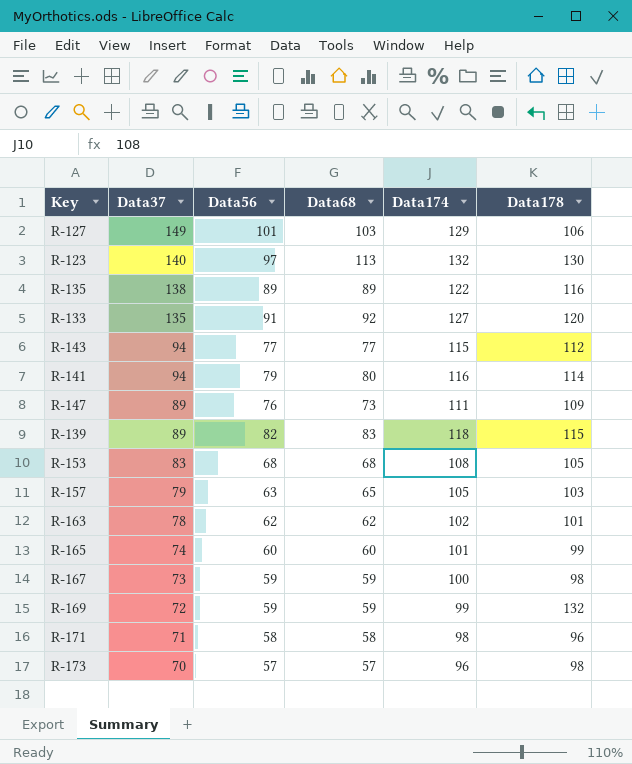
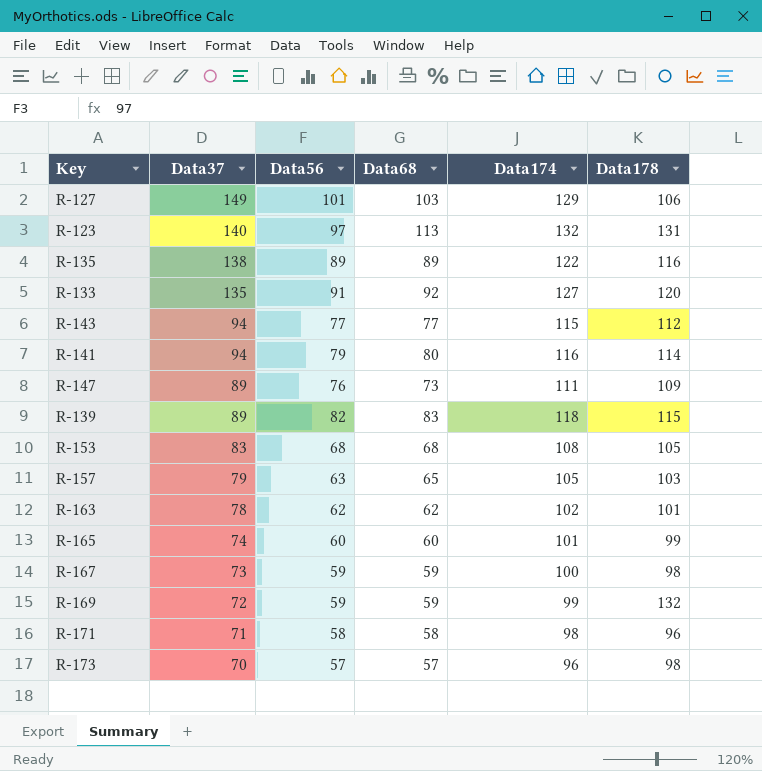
R-123 | Data178: 130 -> 131

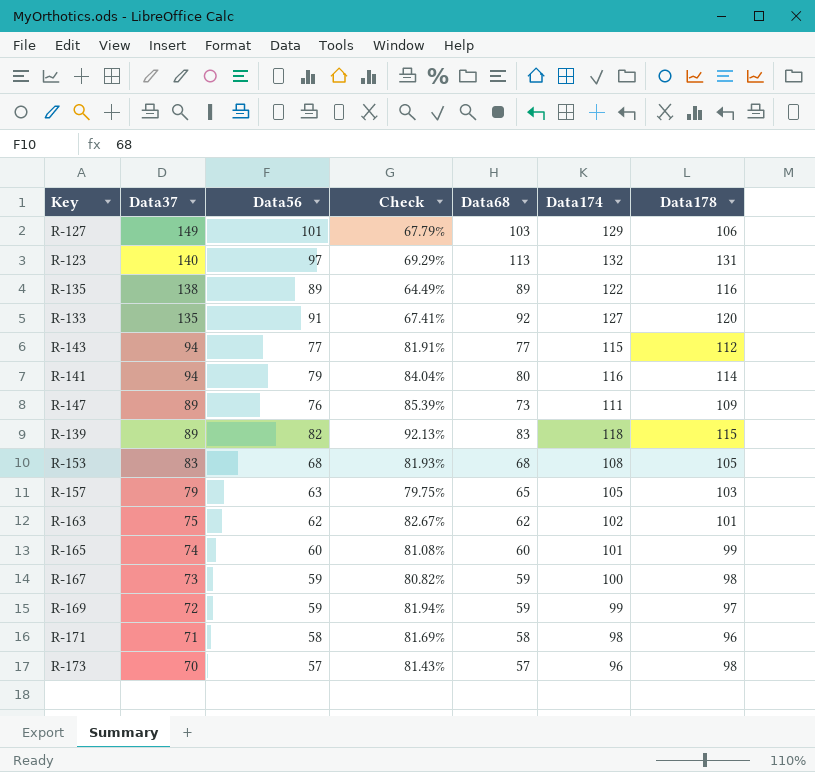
column Check | formula: none -> [Data56] / [Data37]
R-163 | Data37: 78 -> 75
R-169 | Data178: 132 -> 97

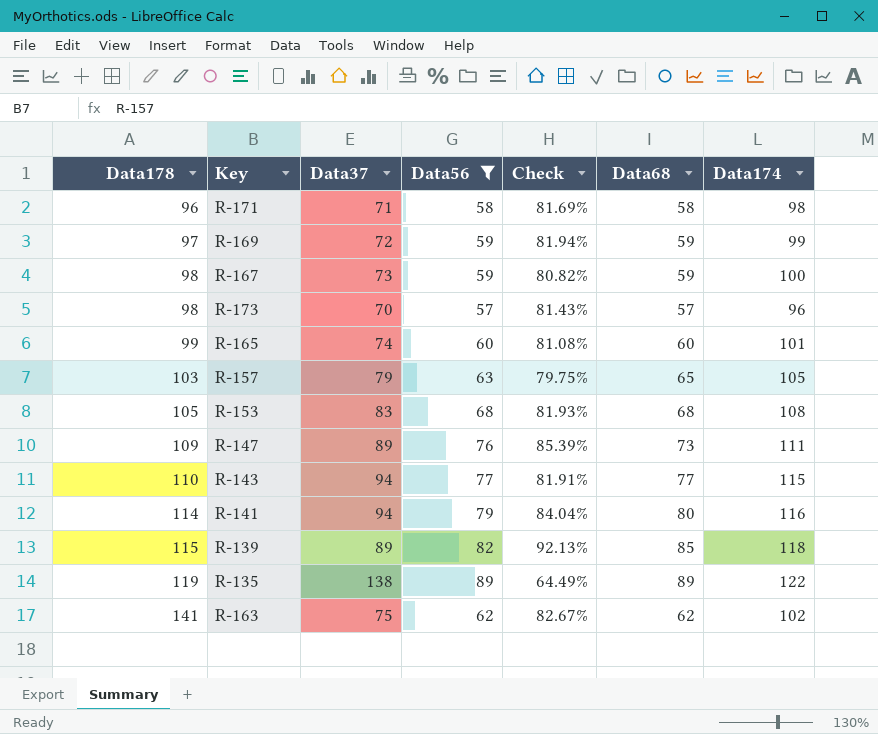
filter: none -> Data56 <= 89
row order: Data37 descending -> Data178 ascending
column Data178 | position: 7 -> 1
R-143 | Data178: 112 -> 110
R-139 | Data68: 83 -> 85
R-135 | Data178: 116 -> 119
R-163 | Data178: 101 -> 141

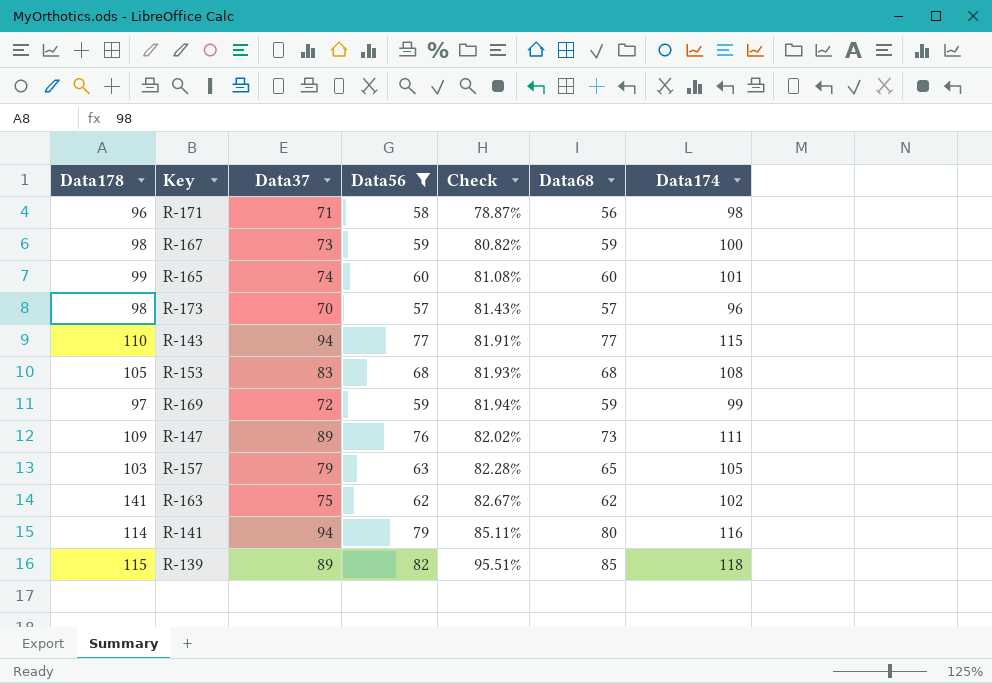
row order: Data178 ascending -> Check ascending
column Check | formula: [Data56] / [Data37] -> [Data68] / [Data37]
row R-135: 119 | 138 | 89 | 64.49% | 89 | 122 -> none
R-171 | Data68: 58 -> 56

